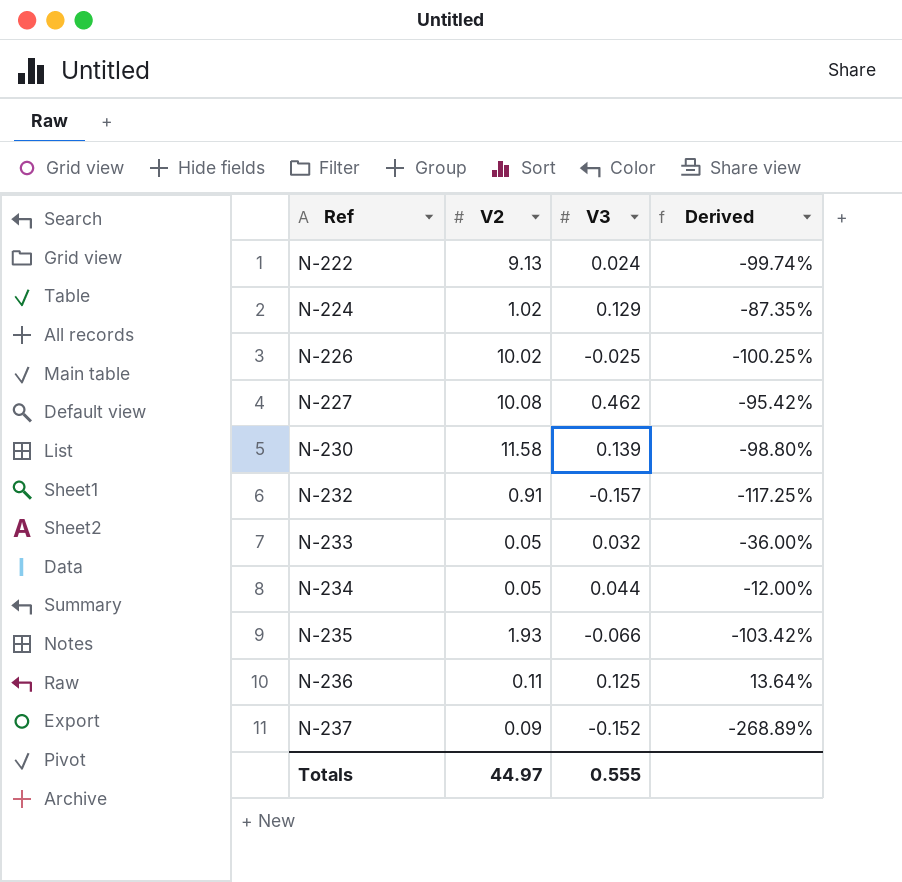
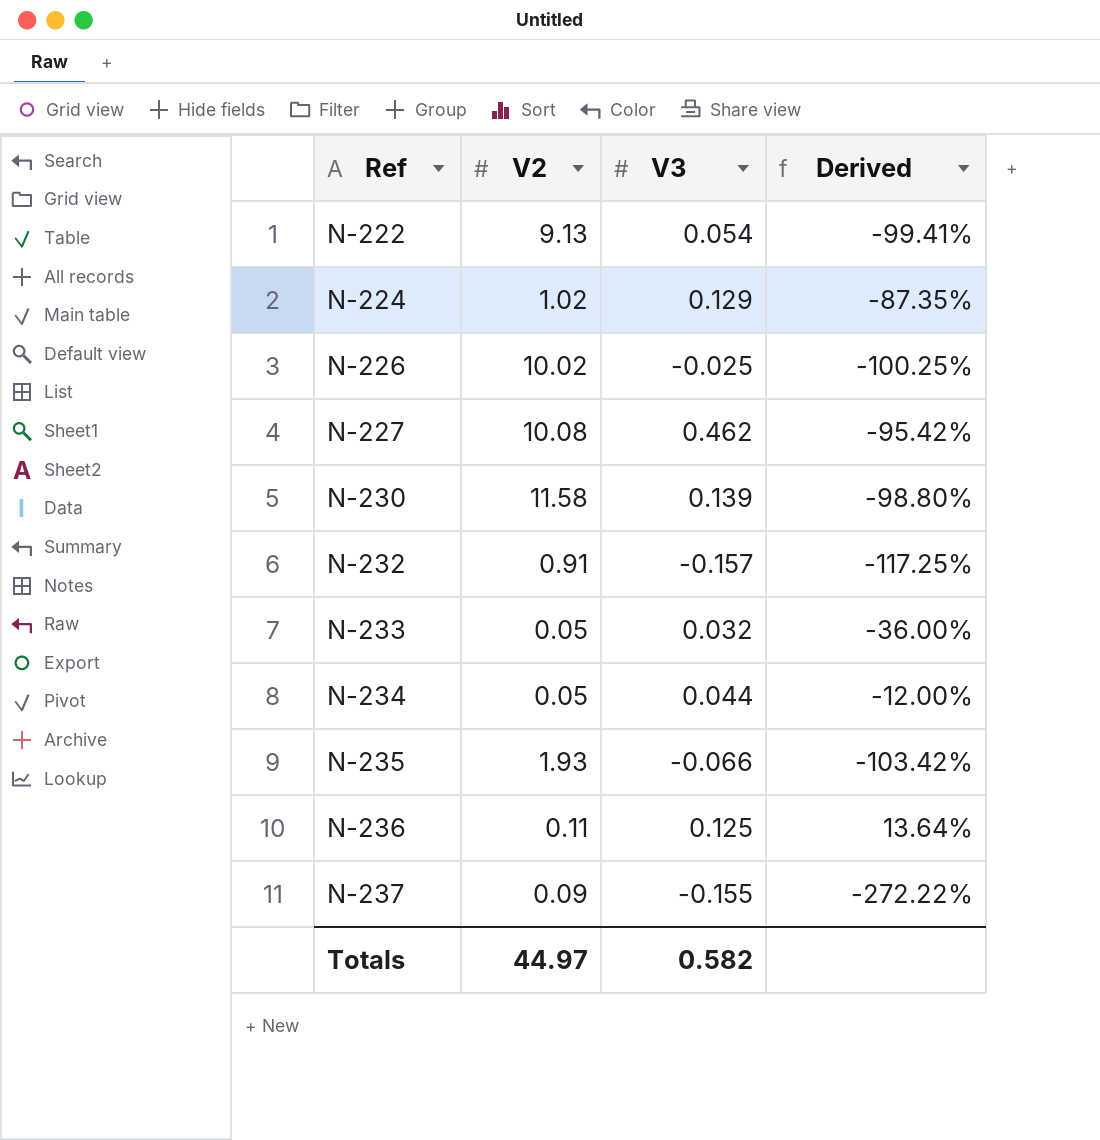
N-222 | V3: 0.024 -> 0.054
N-222 | Derived: -99.74% -> -99.41%
N-237 | V3: -0.152 -> -0.155
N-237 | Derived: -268.89% -> -272.22%
Totals | V3: 0.555 -> 0.582

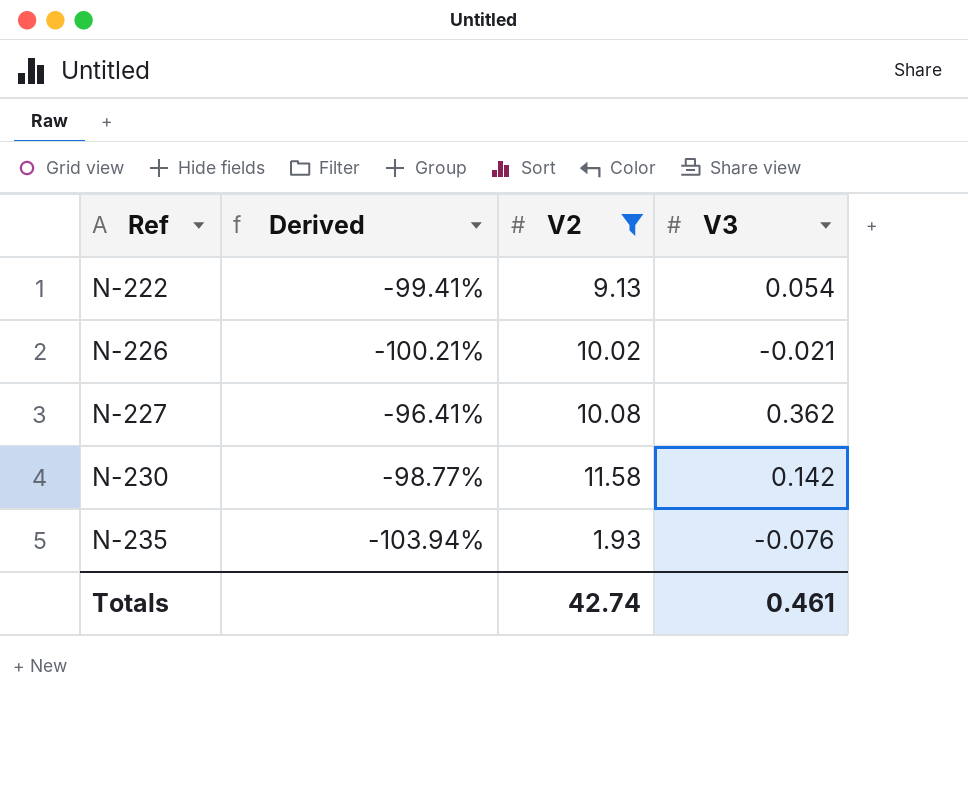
filter: none -> V2 >= 1.93
column Derived | position: 4 -> 2
N-226 | Derived: -100.25% -> -100.21%
N-226 | V3: -0.025 -> -0.021
N-227 | Derived: -95.42% -> -96.41%
N-227 | V3: 0.462 -> 0.362
N-230 | Derived: -98.80% -> -98.77%
N-230 | V3: 0.139 -> 0.142
N-235 | Derived: -103.42% -> -103.94%
N-235 | V3: -0.066 -> -0.076
Totals | V2: 44.97 -> 42.74
Totals | V3: 0.582 -> 0.461

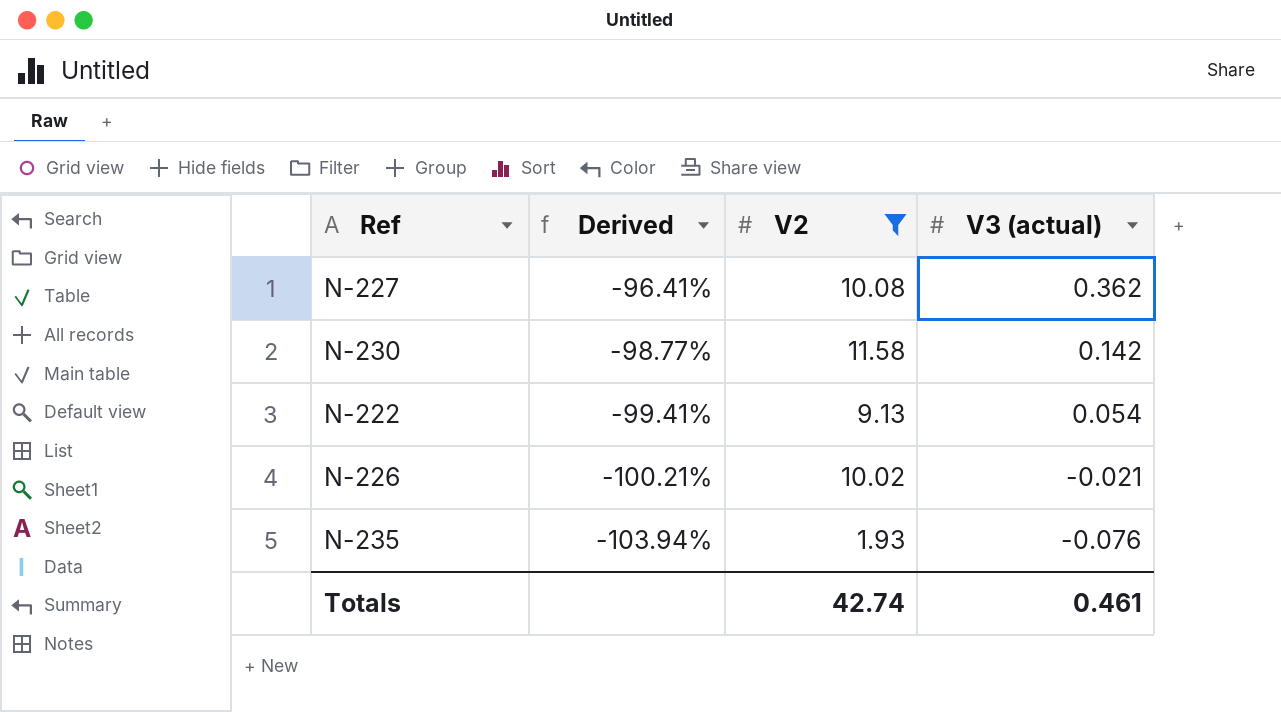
row order: Ref ascending -> Derived descending
column name: V3 -> V3 (actual)

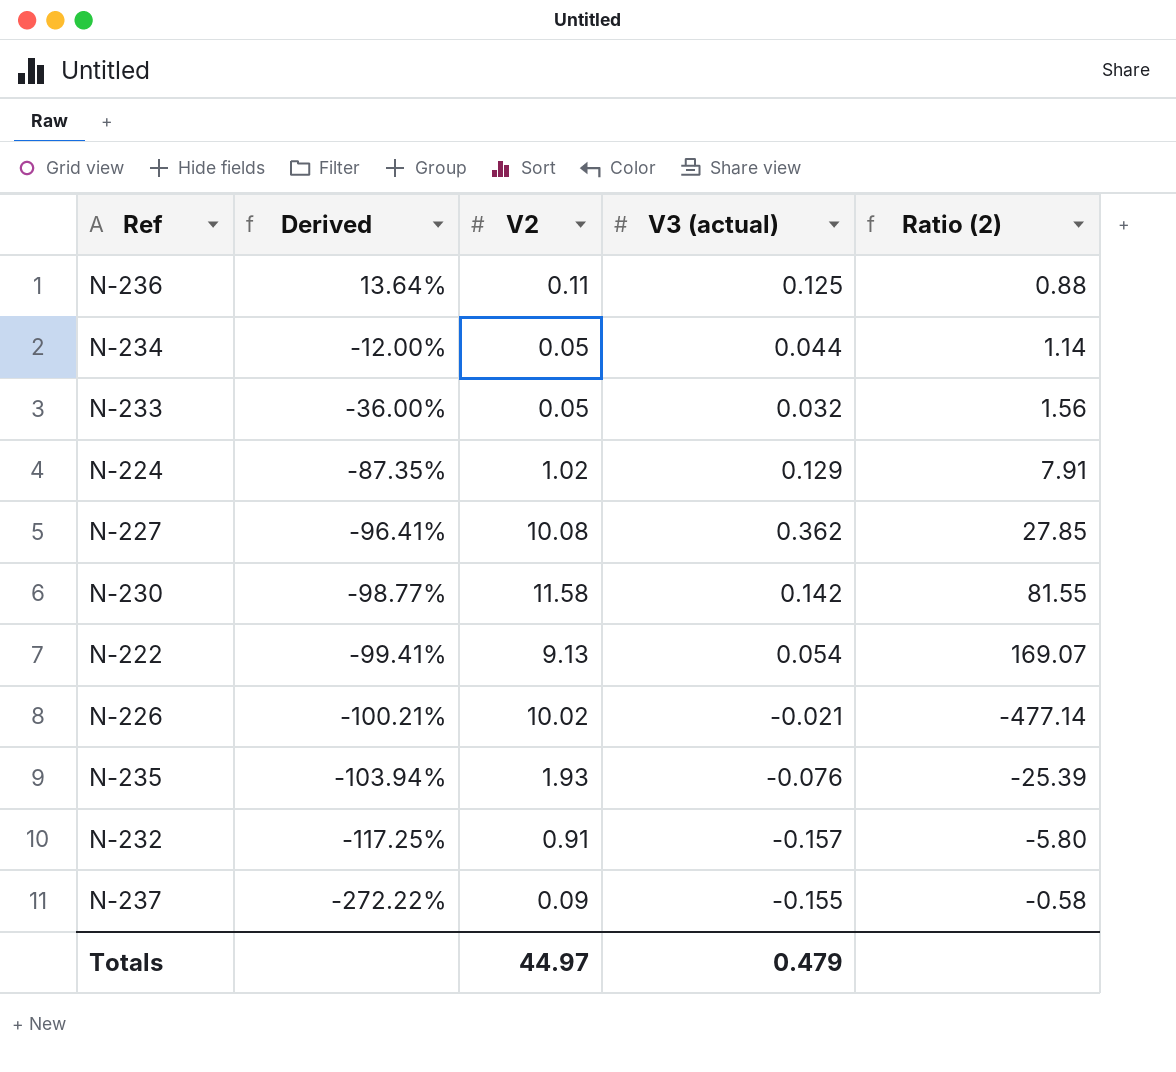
filter: V2 >= 1.93 -> none
column Ratio (2) | formula: none -> [V2] / [V3 (actual)]
Totals | V2: 42.74 -> 44.97
Totals | V3 (actual): 0.461 -> 0.479

